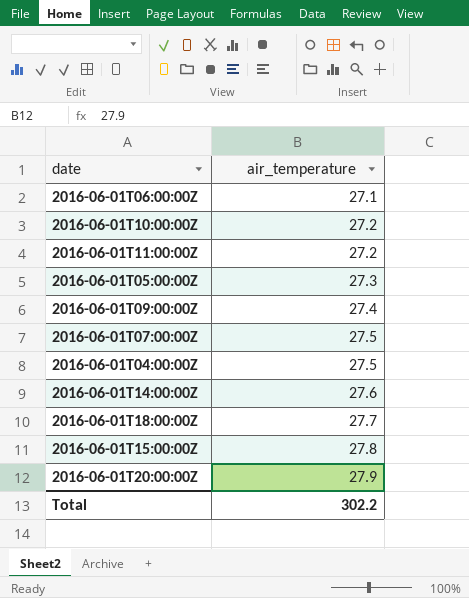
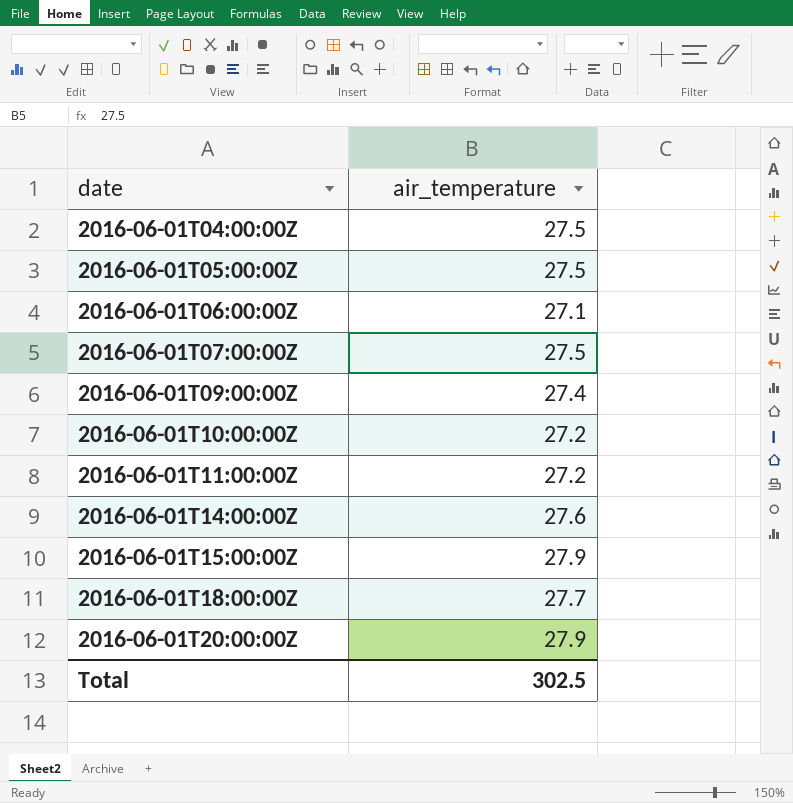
row order: air_temperature ascending -> date ascending
2016-06-01T05:00:00Z | air_temperature: 27.3 -> 27.5
2016-06-01T15:00:00Z | air_temperature: 27.8 -> 27.9
Total | air_temperature: 302.2 -> 302.5

